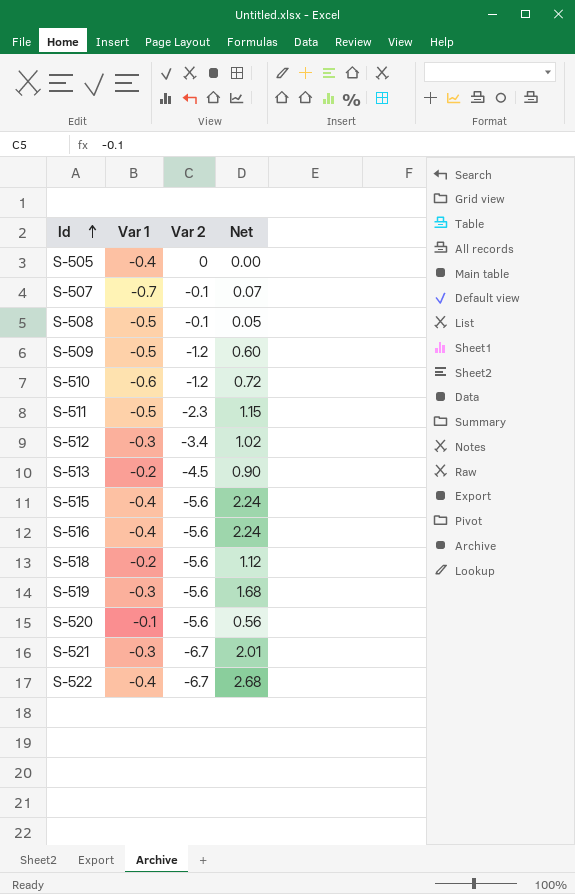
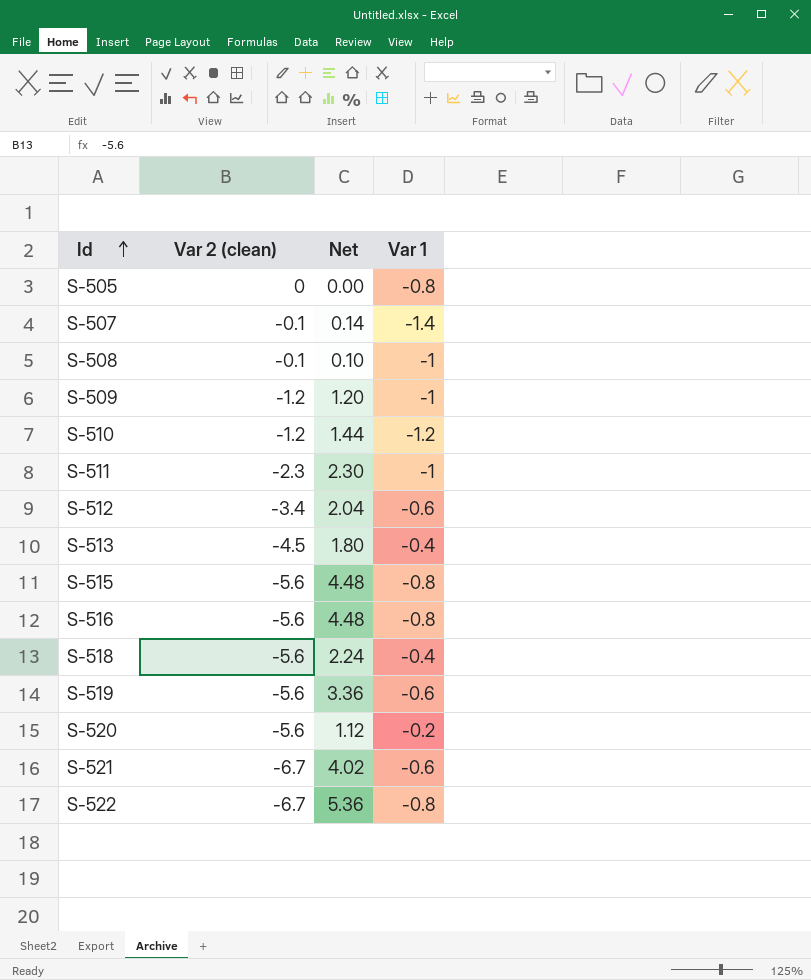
column name: Var 2 -> Var 2 (clean)
column Var 1 | position: 2 -> 4
S-505 | Var 1: -0.4 -> -0.8
S-507 | Net: 0.07 -> 0.14
S-507 | Var 1: -0.7 -> -1.4
S-508 | Net: 0.05 -> 0.10
S-508 | Var 1: -0.5 -> -1
S-509 | Net: 0.60 -> 1.20
S-509 | Var 1: -0.5 -> -1
S-510 | Net: 0.72 -> 1.44
S-510 | Var 1: -0.6 -> -1.2
S-511 | Net: 1.15 -> 2.30
S-511 | Var 1: -0.5 -> -1
S-512 | Net: 1.02 -> 2.04
S-512 | Var 1: -0.3 -> -0.6
S-513 | Net: 0.90 -> 1.80
S-513 | Var 1: -0.2 -> -0.4
S-515 | Net: 2.24 -> 4.48
S-515 | Var 1: -0.4 -> -0.8
S-516 | Net: 2.24 -> 4.48
S-516 | Var 1: -0.4 -> -0.8
S-518 | Net: 1.12 -> 2.24
S-518 | Var 1: -0.2 -> -0.4
S-519 | Net: 1.68 -> 3.36
S-519 | Var 1: -0.3 -> -0.6
S-520 | Net: 0.56 -> 1.12
S-520 | Var 1: -0.1 -> -0.2
S-521 | Net: 2.01 -> 4.02
S-521 | Var 1: -0.3 -> -0.6
S-522 | Net: 2.68 -> 5.36
S-522 | Var 1: -0.4 -> -0.8

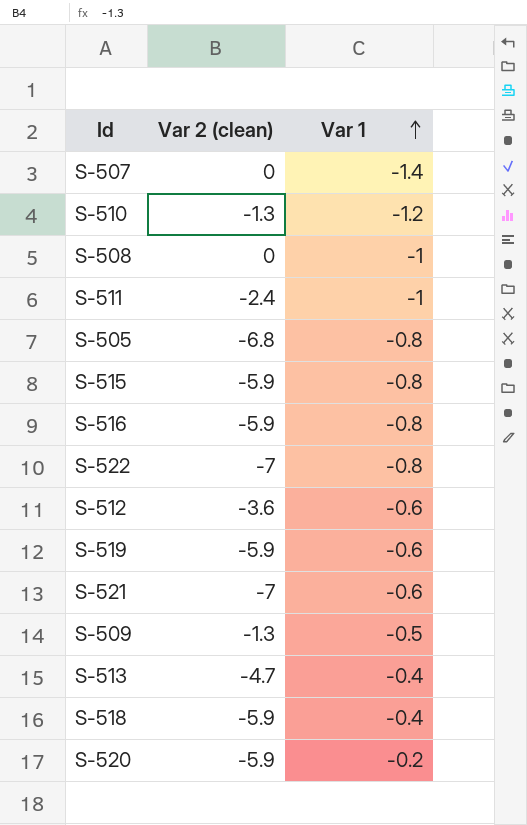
row order: Id ascending -> Var 1 ascending
column Net | formula: [Var 2 (clean)] * [Var 1] -> none
S-507 | Var 2 (clean): -0.1 -> 0
S-510 | Var 2 (clean): -1.2 -> -1.3
S-508 | Var 2 (clean): -0.1 -> 0
S-511 | Var 2 (clean): -2.3 -> -2.4
S-505 | Var 2 (clean): 0 -> -6.8
S-515 | Var 2 (clean): -5.6 -> -5.9
S-516 | Var 2 (clean): -5.6 -> -5.9
S-522 | Var 2 (clean): -6.7 -> -7
S-512 | Var 2 (clean): -3.4 -> -3.6
S-519 | Var 2 (clean): -5.6 -> -5.9
S-521 | Var 2 (clean): -6.7 -> -7
S-509 | Var 2 (clean): -1.2 -> -1.3
S-509 | Var 1: -1 -> -0.5
S-513 | Var 2 (clean): -4.5 -> -4.7
S-518 | Var 2 (clean): -5.6 -> -5.9
S-520 | Var 2 (clean): -5.6 -> -5.9

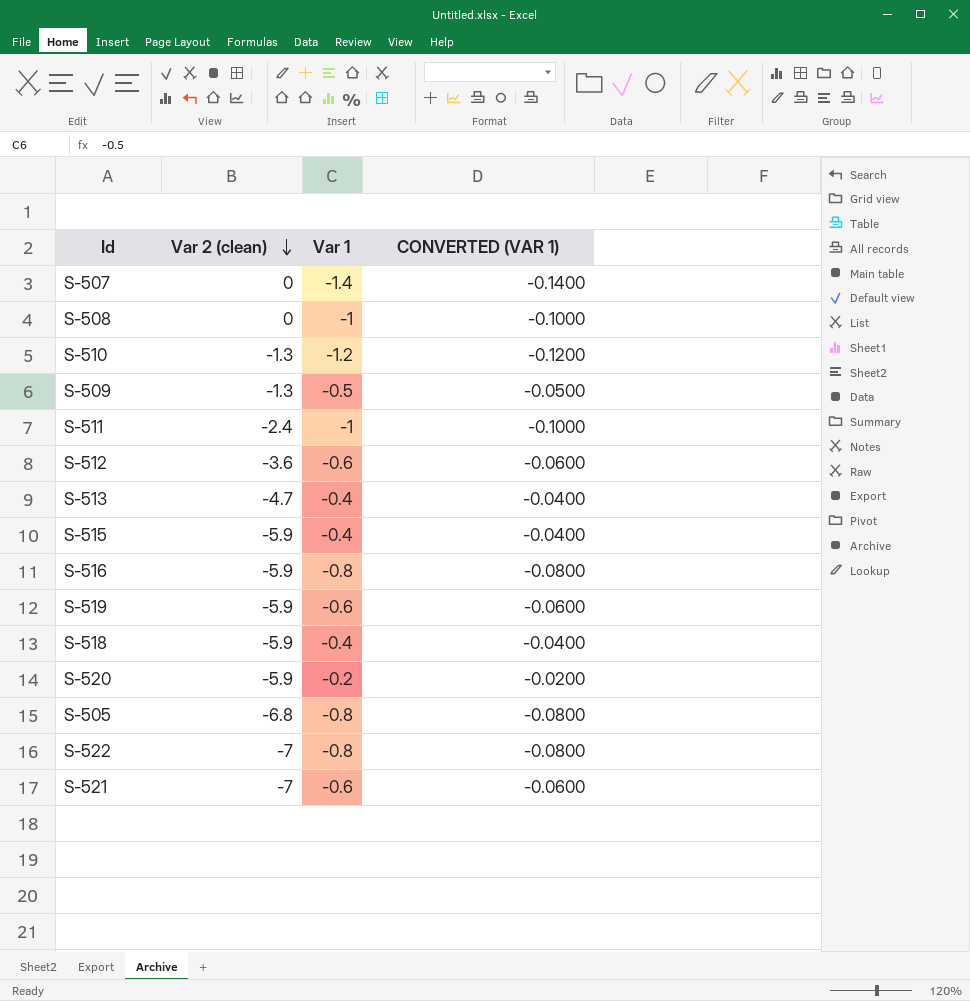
row order: Var 1 ascending -> Var 2 (clean) descending
column CONVERTED (VAR 1) | formula: none -> [Var 1] * 0.1
S-515 | Var 1: -0.8 -> -0.4

